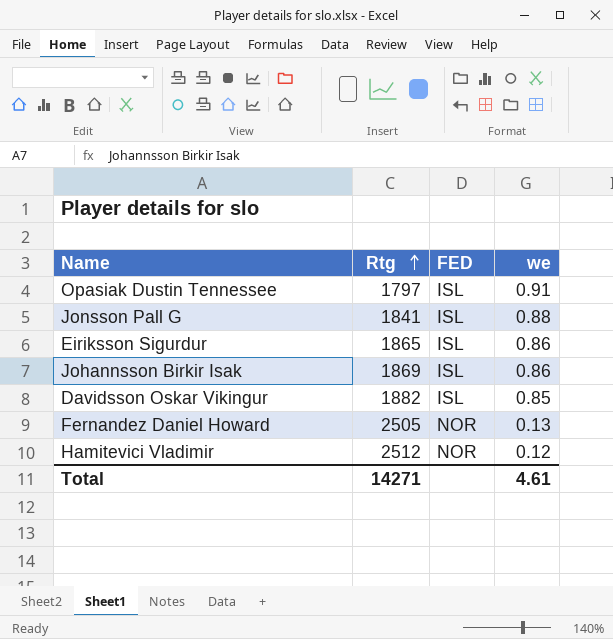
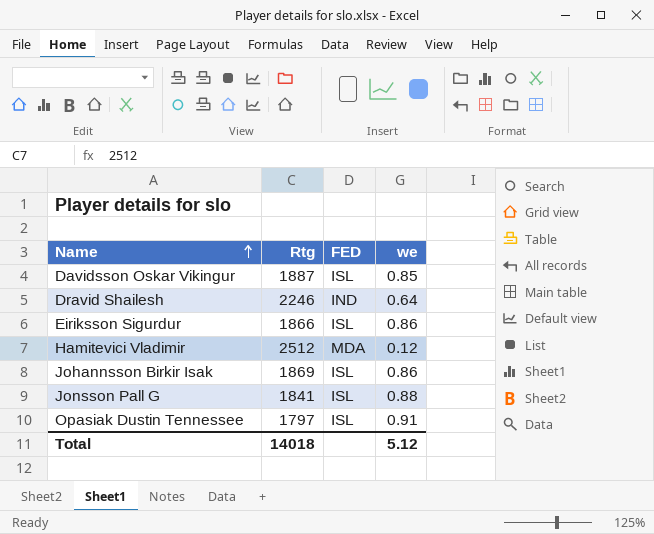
row order: Rtg ascending -> Name ascending
row Fernandez Daniel Howard: 2505 | NOR | 0.13 -> none
Davidsson Oskar Vikingur | Rtg: 1882 -> 1887
row Dravid Shailesh: none -> 2246 | IND | 0.64
Eiriksson Sigurdur | Rtg: 1865 -> 1866
Hamitevici Vladimir | FED: NOR -> MDA
Total | Rtg: 14271 -> 14018
Total | we: 4.61 -> 5.12

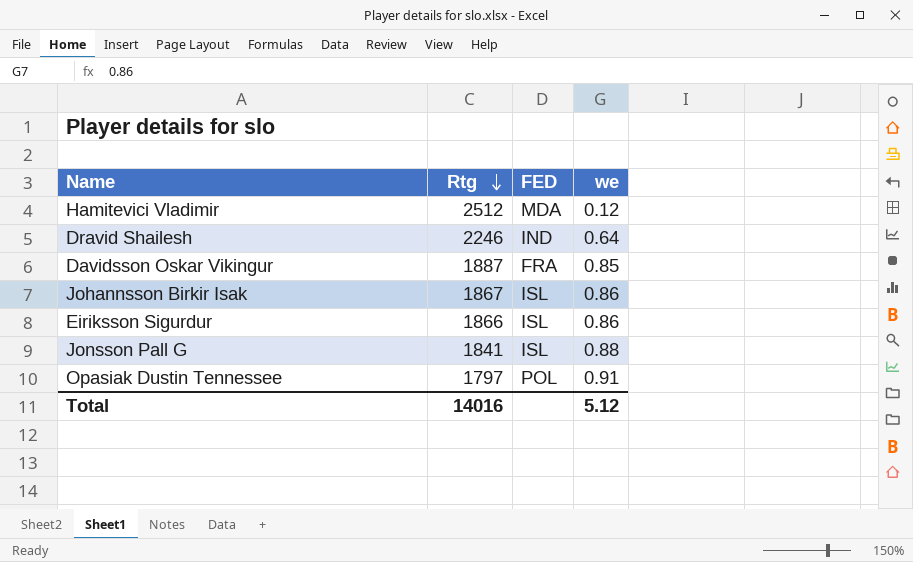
row order: Name ascending -> Rtg descending
Davidsson Oskar Vikingur | FED: ISL -> FRA
Johannsson Birkir Isak | Rtg: 1869 -> 1867
Opasiak Dustin Tennessee | FED: ISL -> POL
Total | Rtg: 14018 -> 14016

